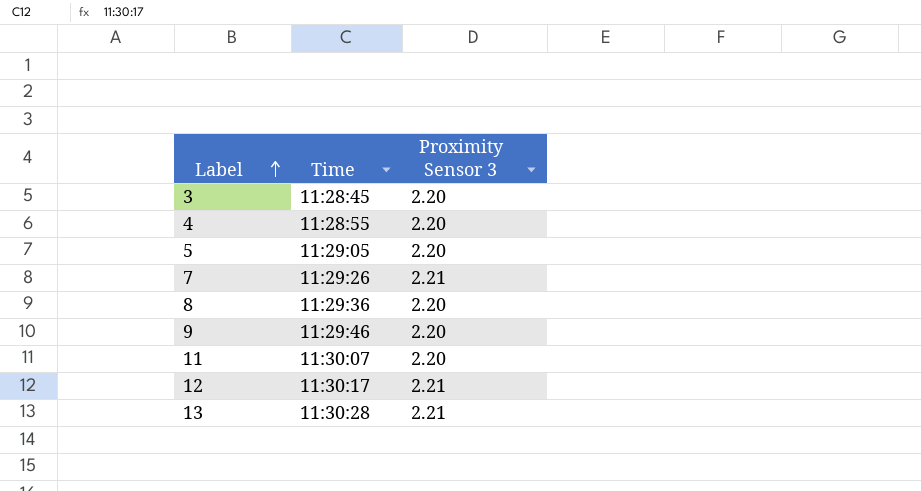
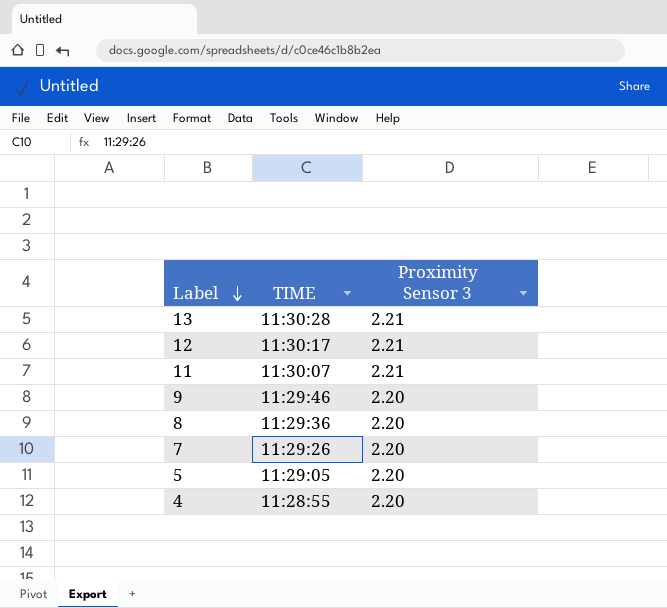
row order: Label ascending -> Label descending
column name: Time -> TIME
row 3: 11:28:45 | 2.20 -> none
11 | Proximity Sensor 3: 2.20 -> 2.21
7 | Proximity Sensor 3: 2.21 -> 2.20

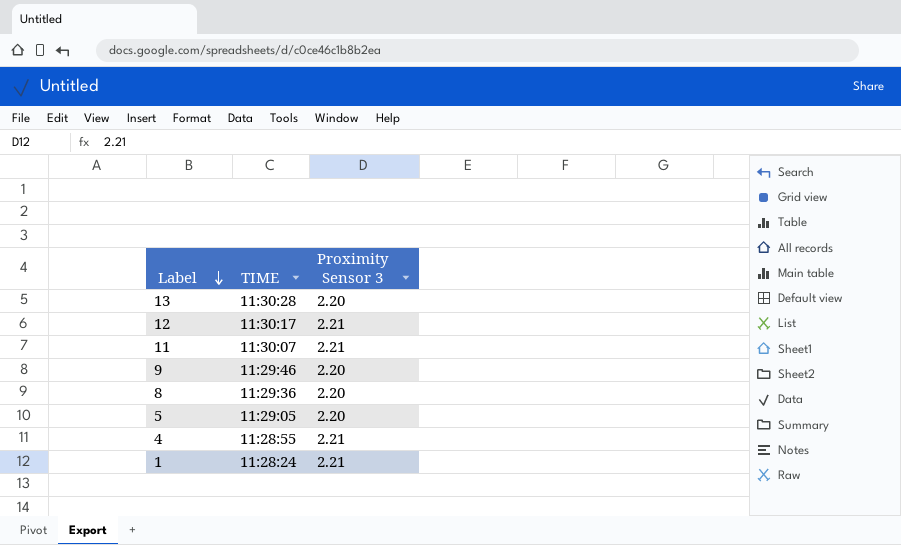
row 7: 11:29:26 | 2.20 -> none
13 | Proximity Sensor 3: 2.21 -> 2.20
4 | Proximity Sensor 3: 2.20 -> 2.21
row 1: none -> 11:28:24 | 2.21

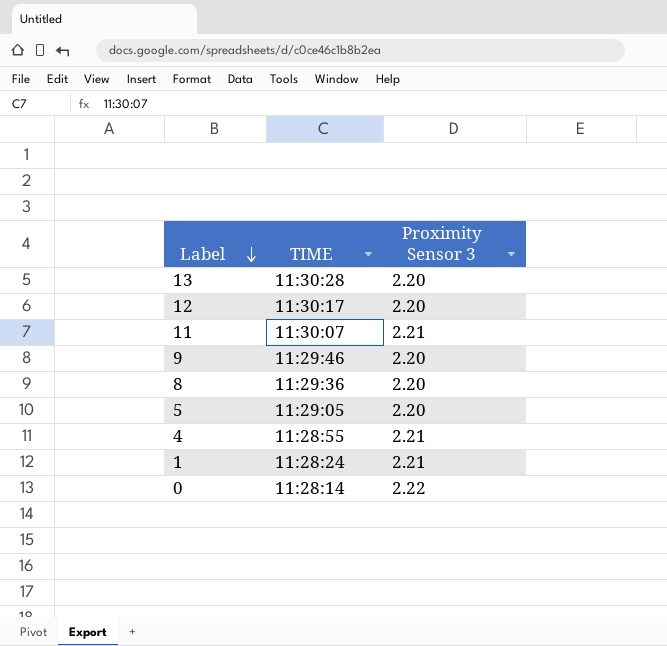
12 | Proximity Sensor 3: 2.21 -> 2.20
row 0: none -> 11:28:14 | 2.22

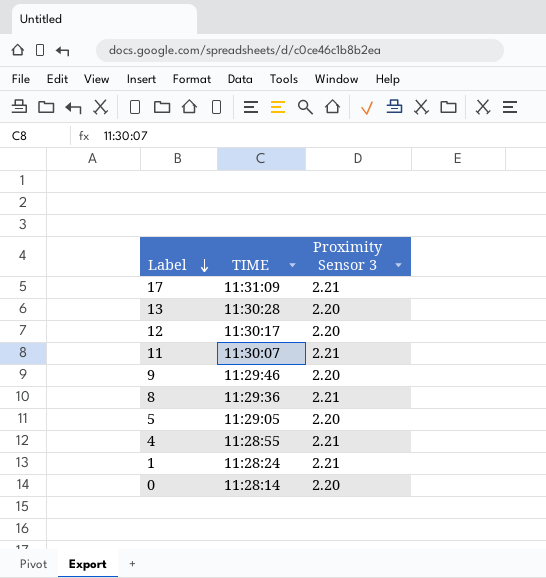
row 17: none -> 11:31:09 | 2.21
8 | Proximity Sensor 3: 2.20 -> 2.21
0 | Proximity Sensor 3: 2.22 -> 2.20

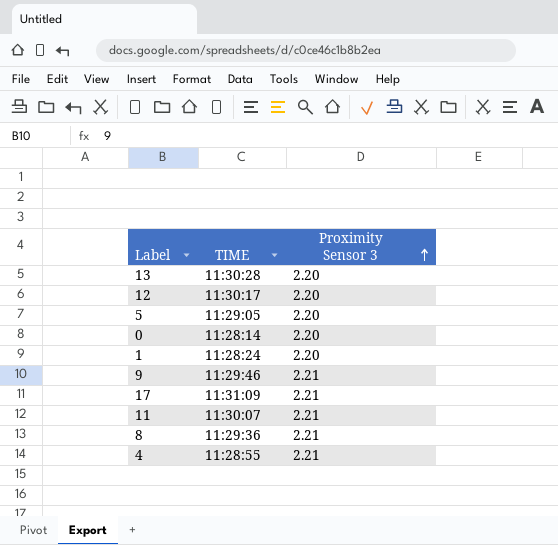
row order: Label descending -> Proximity Sensor 3 ascending
1 | Proximity Sensor 3: 2.21 -> 2.20
9 | Proximity Sensor 3: 2.20 -> 2.21

